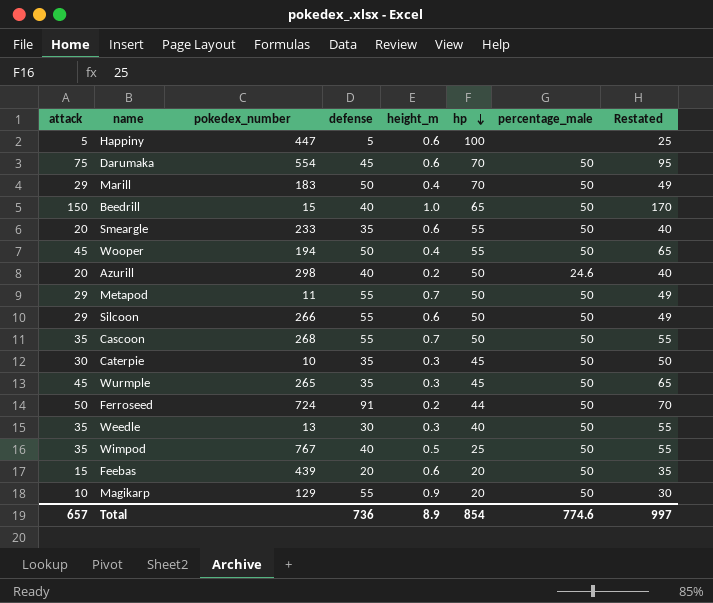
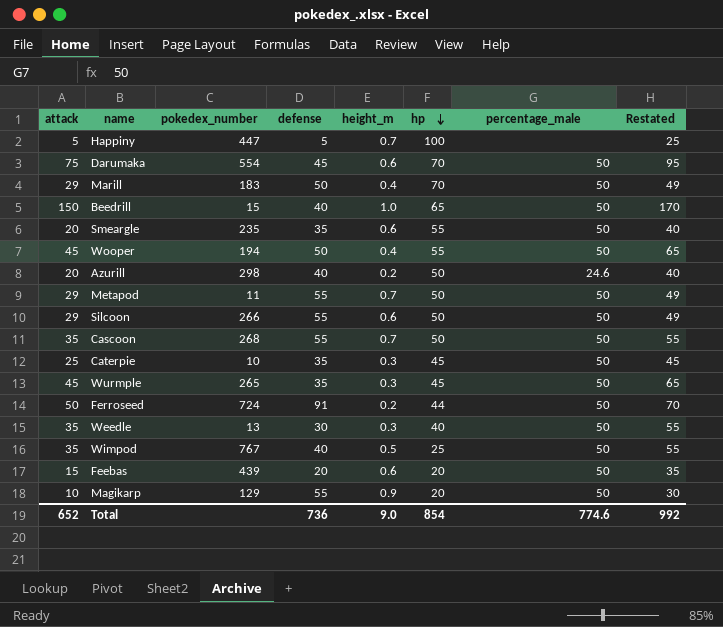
Happiny | height_m: 0.6 -> 0.7
Smeargle | pokedex_number: 233 -> 235
Caterpie | attack: 30 -> 25
Caterpie | Restated: 50 -> 45
Total | attack: 657 -> 652
Total | height_m: 8.9 -> 9.0
Total | Restated: 997 -> 992

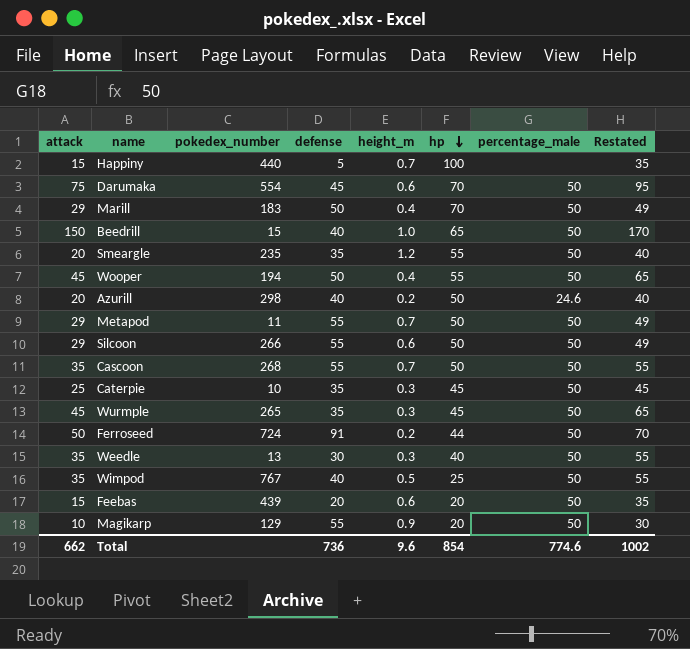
Happiny | attack: 5 -> 15
Happiny | pokedex_number: 447 -> 440
Happiny | Restated: 25 -> 35
Smeargle | height_m: 0.6 -> 1.2
Total | attack: 652 -> 662
Total | height_m: 9.0 -> 9.6
Total | Restated: 992 -> 1002

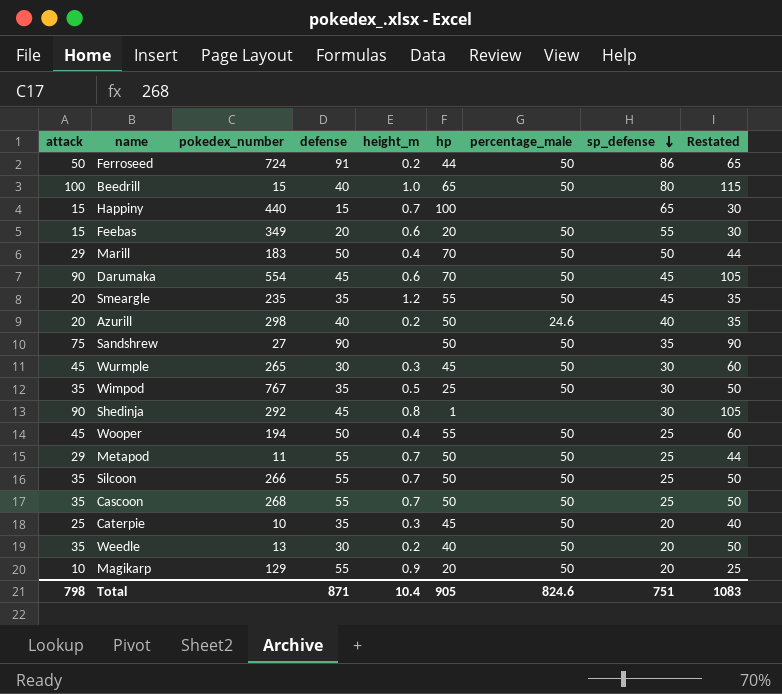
row order: hp descending -> sp_defense descending
column sp_defense | position: none -> 8
column Restated | formula: [attack] + 20 -> [attack] + 15
Beedrill | attack: 150 -> 100
Happiny | defense: 5 -> 15
Feebas | pokedex_number: 439 -> 349
Darumaka | attack: 75 -> 90
row Sandshrew: none -> 75 | 27 | 90 | none | 50 | 50 | 35 | 90
Wurmple | defense: 35 -> 30
Wimpod | defense: 40 -> 35
row Shedinja: none -> 90 | 292 | 45 | 0.8 | 1 | none | 30 | 105
Silcoon | attack: 29 -> 35
Silcoon | height_m: 0.6 -> 0.7
Weedle | height_m: 0.3 -> 0.2
Total | attack: 662 -> 798
Total | defense: 736 -> 871
Total | height_m: 9.6 -> 10.4
Total | hp: 854 -> 905
Total | percentage_male: 774.6 -> 824.6
Total | Restated: 1002 -> 1083

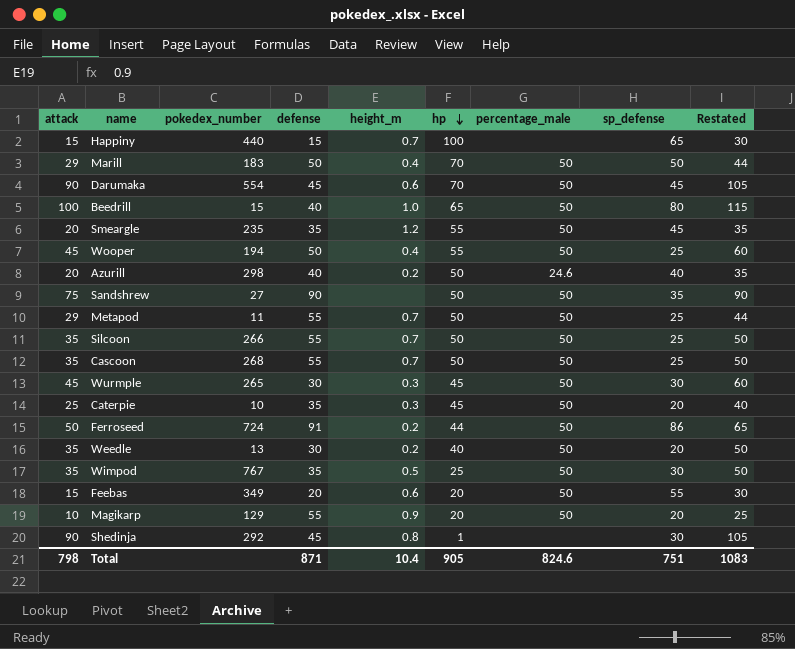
row order: sp_defense descending -> hp descending

